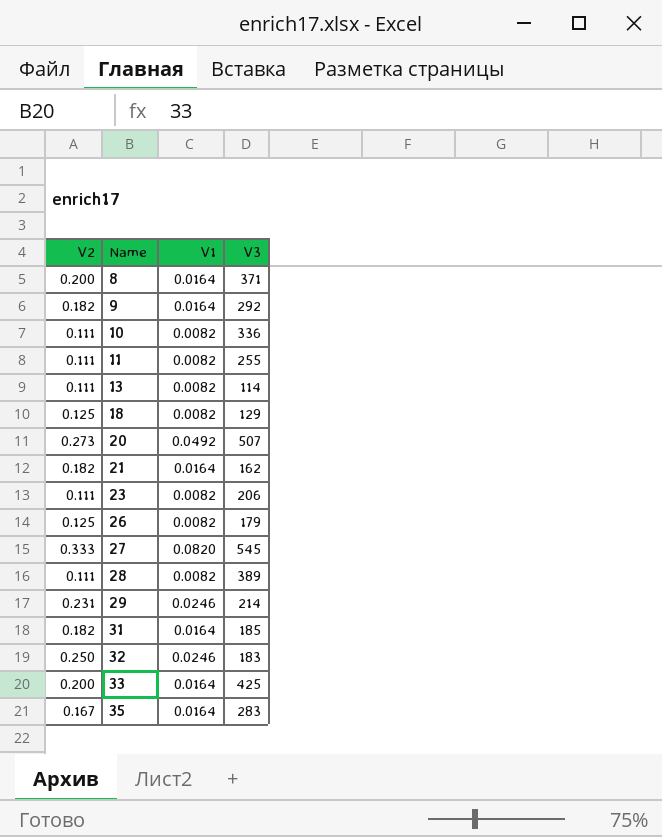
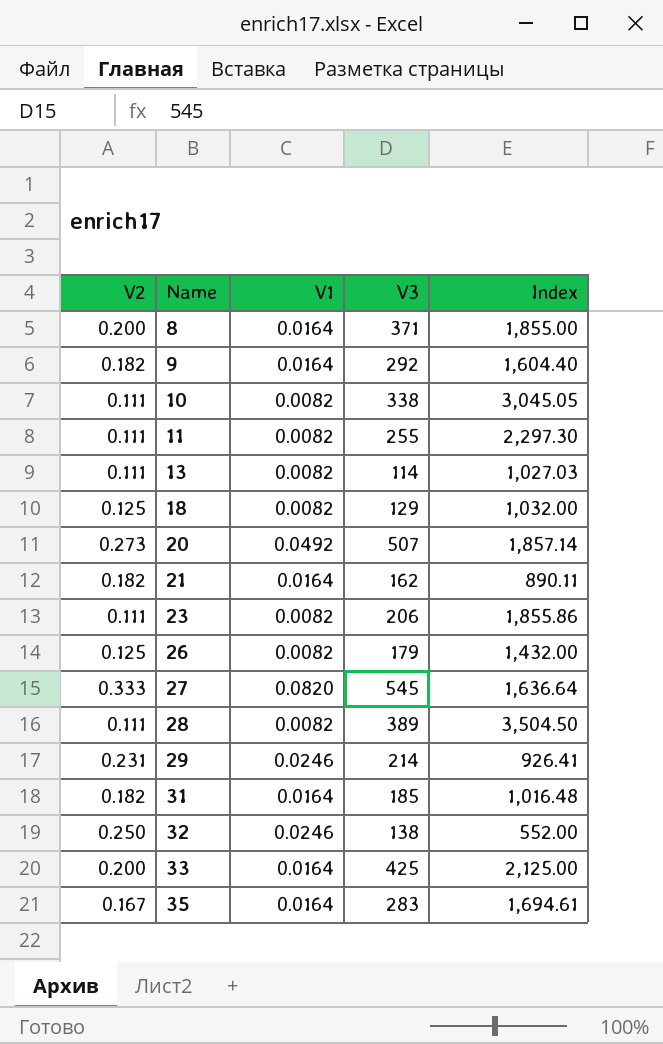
column Index | formula: none -> [V3] / [V2]
10 | V3: 336 -> 338
32 | V3: 183 -> 138

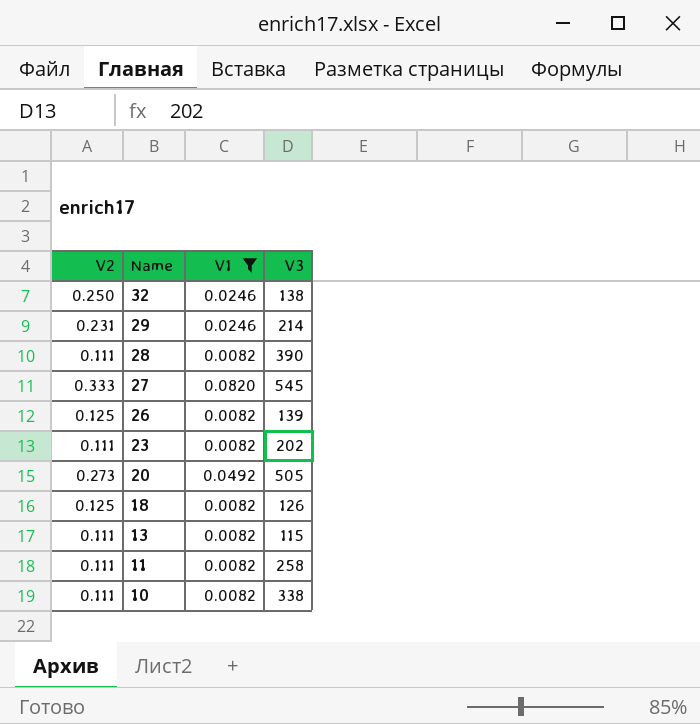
filter: none -> V1 != 0.0164
row order: Name ascending -> Name descending
column Index | formula: [V3] / [V2] -> none
28 | V3: 389 -> 390
26 | V3: 179 -> 139
23 | V3: 206 -> 202
20 | V3: 507 -> 505
18 | V3: 129 -> 126
13 | V3: 114 -> 115
11 | V3: 255 -> 258

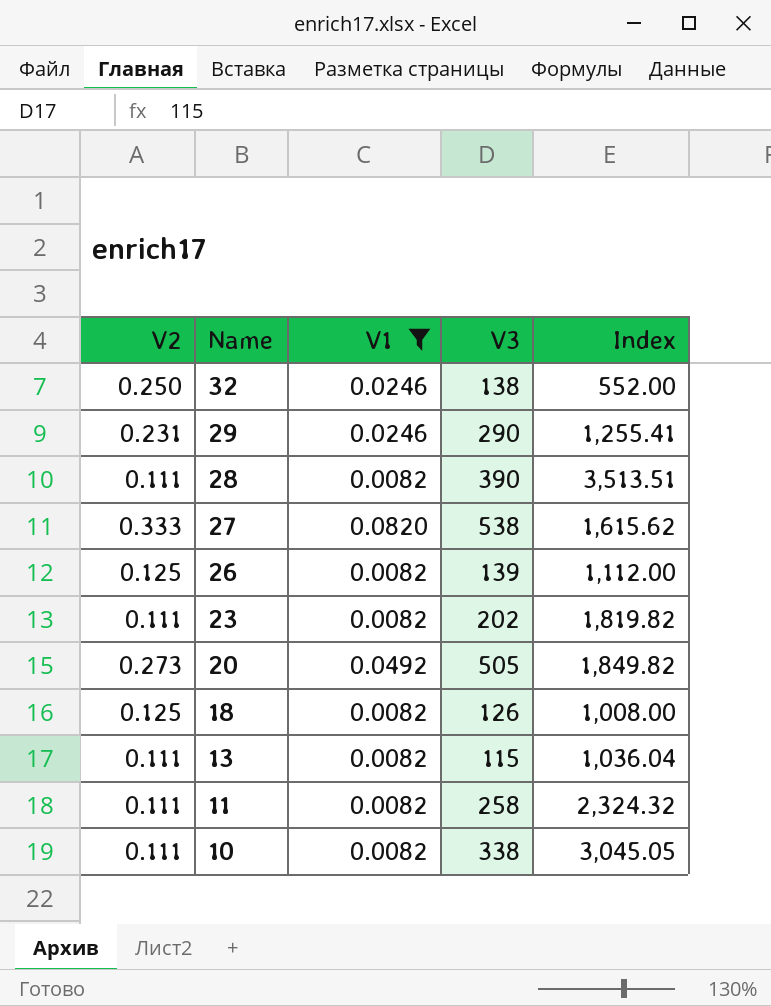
column Index | formula: none -> [V3] / [V2]
29 | V3: 214 -> 290
27 | V3: 545 -> 538

